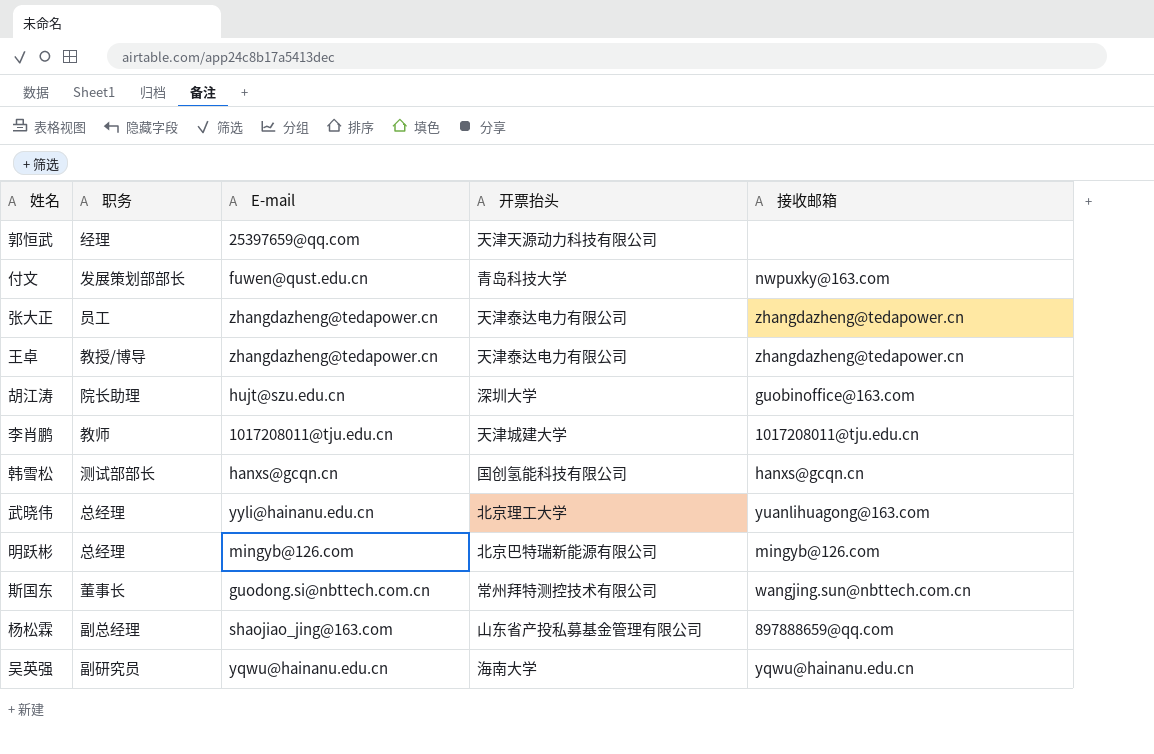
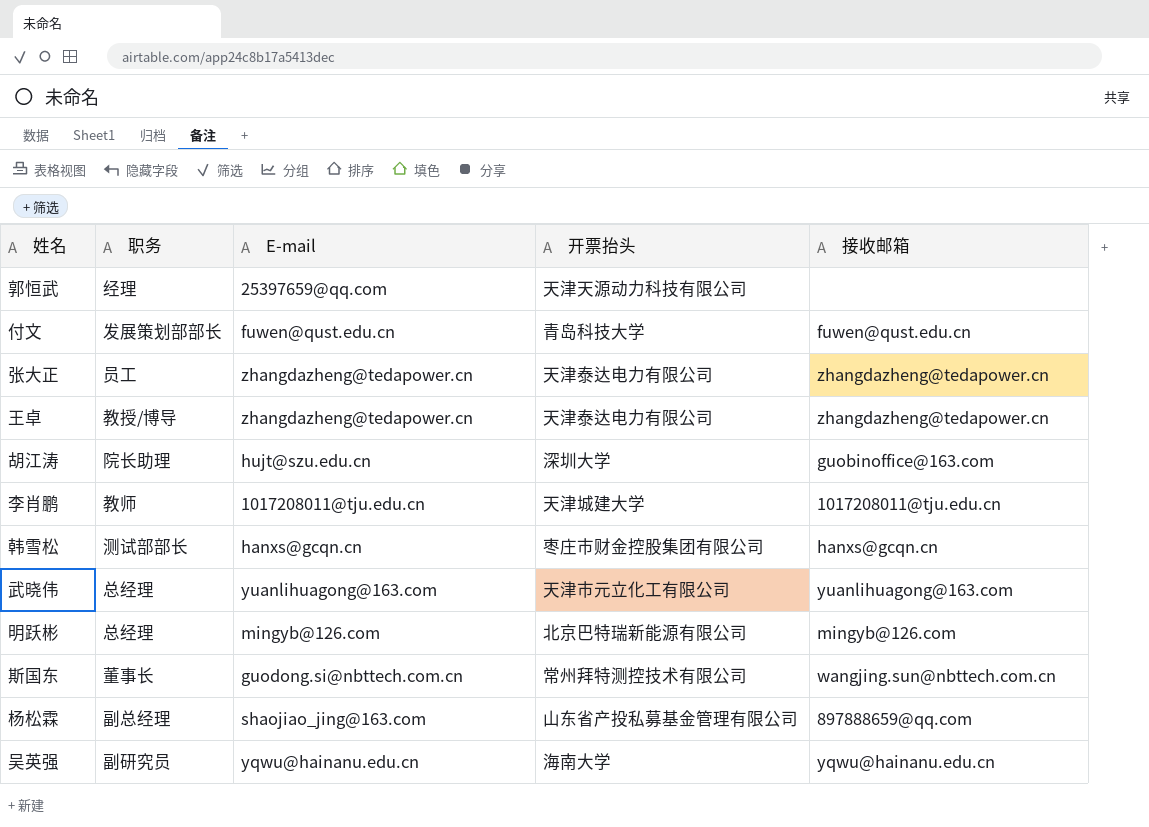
付文 | 接收邮箱: nwpuxky@163.com -> fuwen@qust.edu.cn
韩雪松 | 开票抬头: 国创氢能科技有限公司 -> 枣庄市财金控股集团有限公司
武晓伟 | E-mail: yyli@hainanu.edu.cn -> yuanlihuagong@163.com
武晓伟 | 开票抬头: 北京理工大学 -> 天津市元立化工有限公司

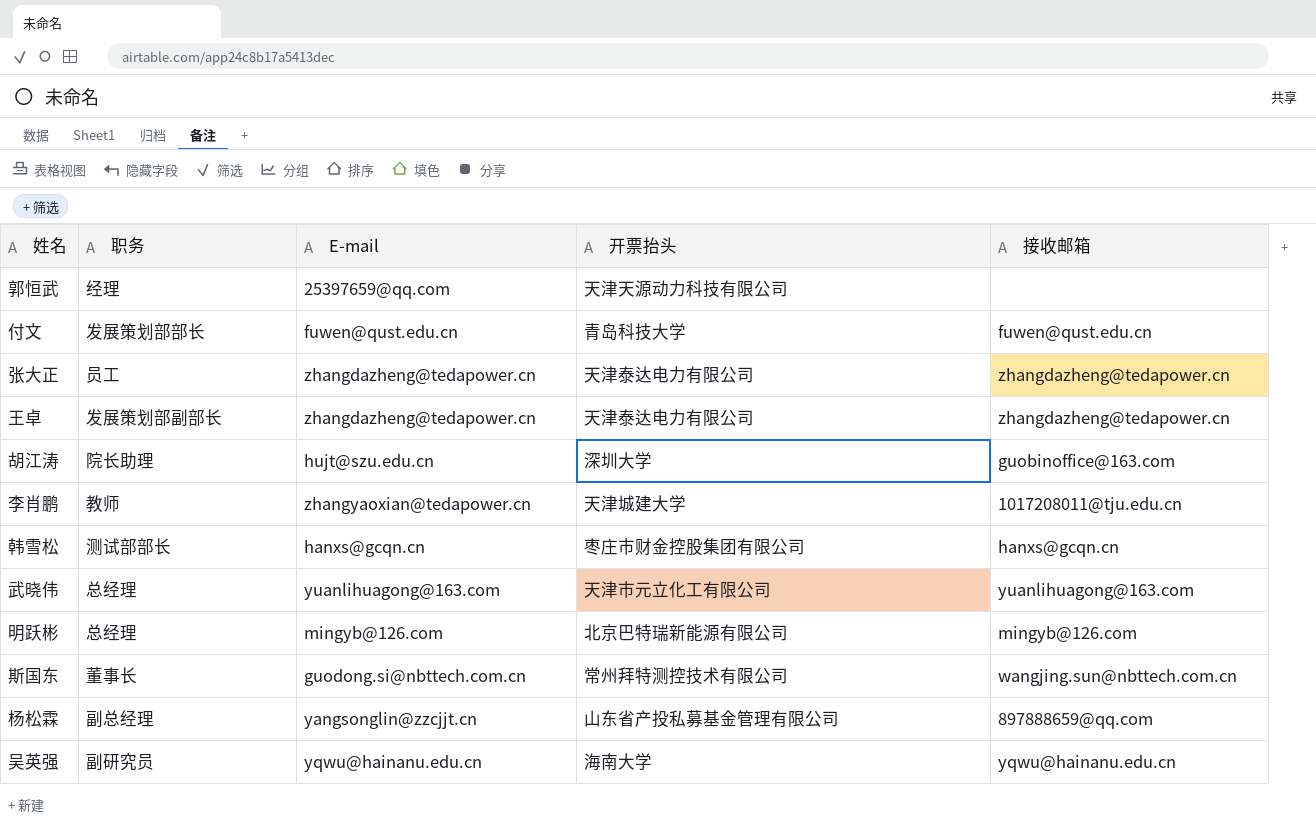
王卓 | 职务: 教授/博导 -> 发展策划部副部长
李肖鹏 | E-mail: 1017208011@tju.edu.cn -> zhangyaoxian@tedapower.cn
杨松霖 | E-mail: shaojiao_jing@163.com -> yangsonglin@zzcjjt.cn

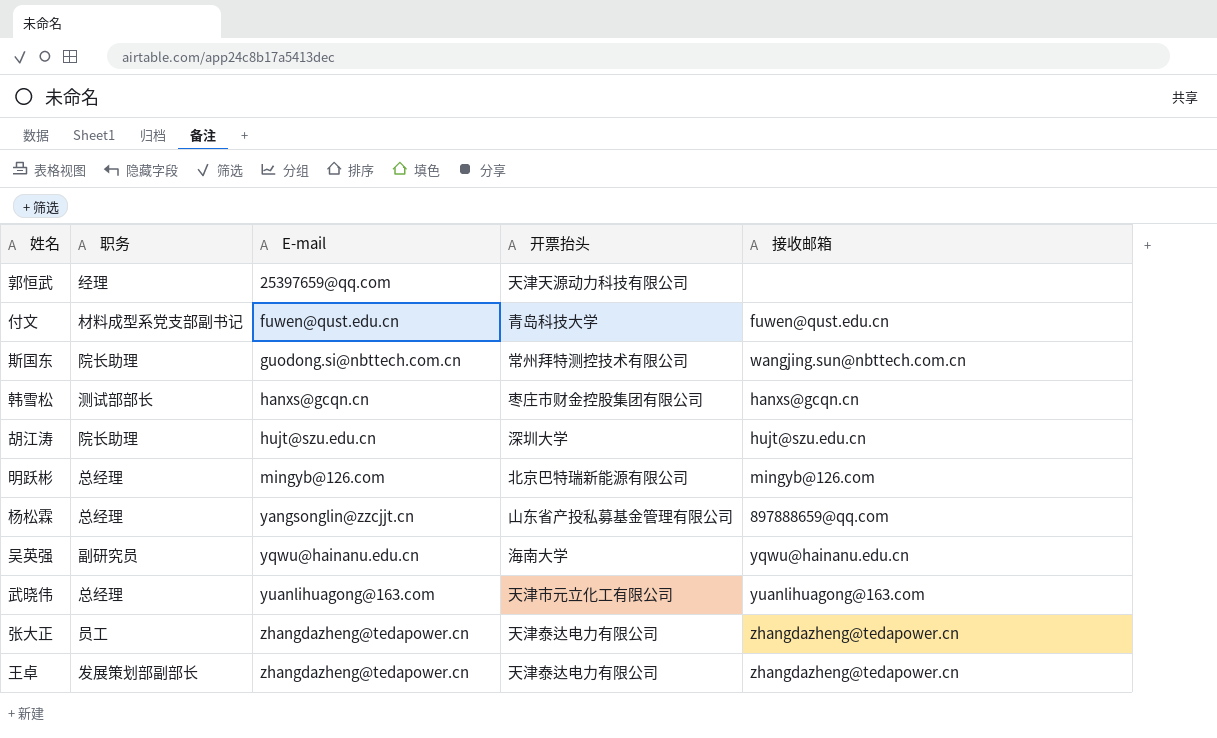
row order: none -> E-mail ascending
row 李肖鹏: 教师 | zhangyaoxian@tedapower.cn | 天津城建大学 | 1017208011@tju.edu.cn -> none
付文 | 职务: 发展策划部部长 -> 材料成型系党支部副书记
斯国东 | 职务: 董事长 -> 院长助理
胡江涛 | 接收邮箱: guobinoffice@163.com -> hujt@szu.edu.cn
杨松霖 | 职务: 副总经理 -> 总经理

